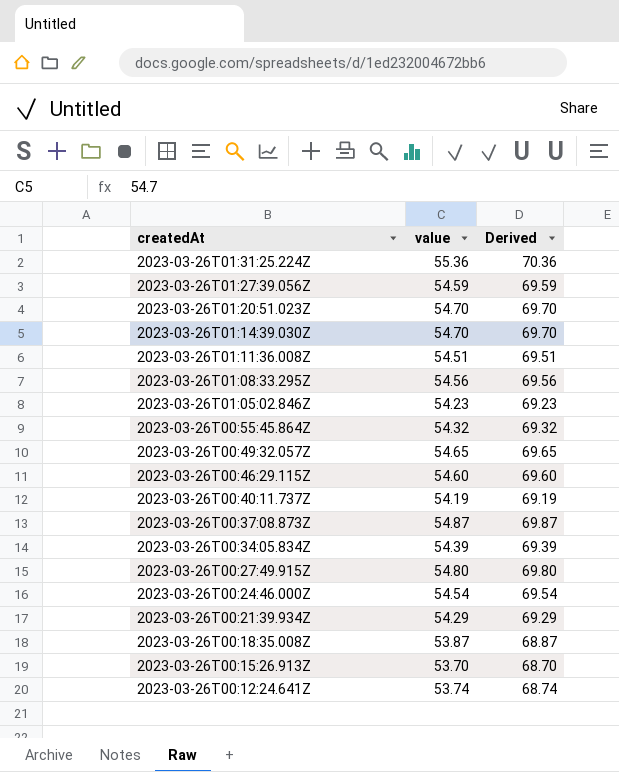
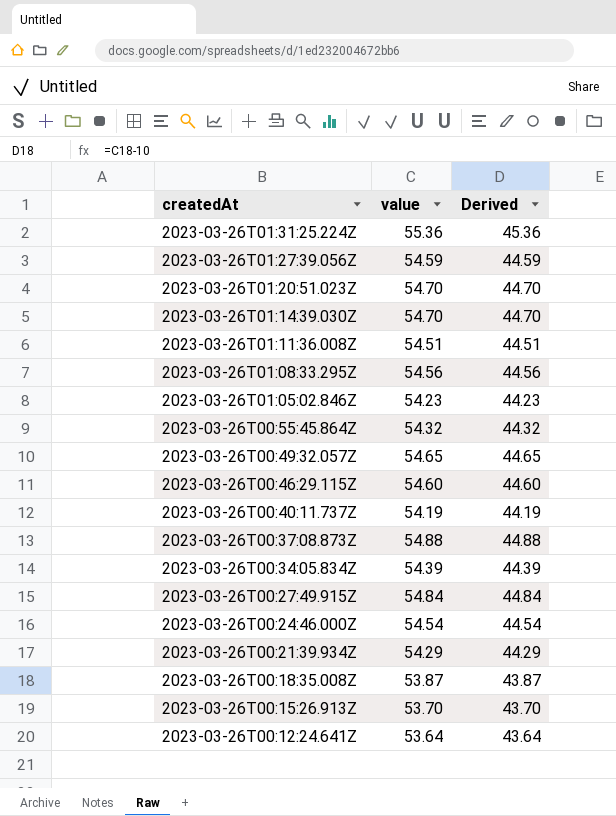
column Derived | formula: [value] + 15 -> [value] - 10
2023-03-26T00:37:08.873Z | value: 54.87 -> 54.88
2023-03-26T00:27:49.915Z | value: 54.80 -> 54.84
2023-03-26T00:12:24.641Z | value: 53.74 -> 53.64

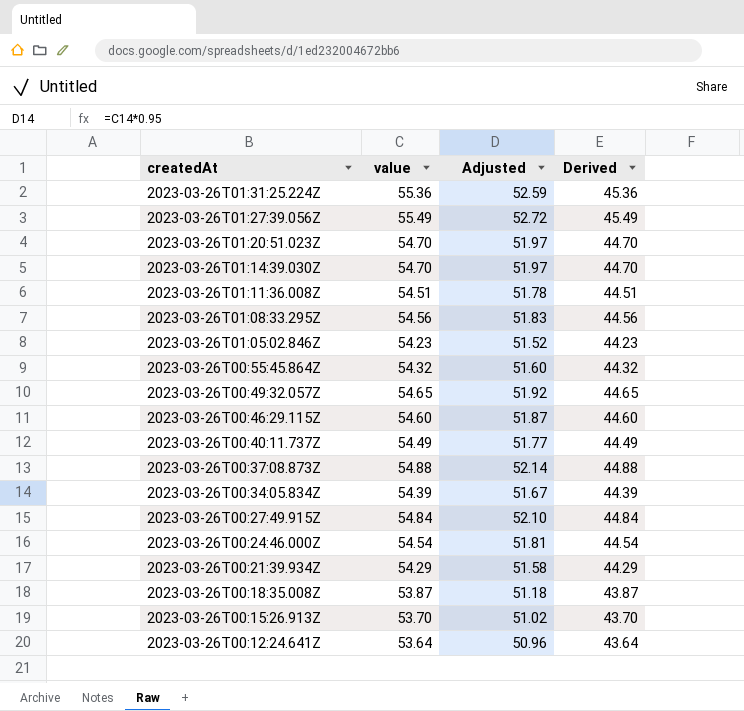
column Adjusted | formula: none -> [value] * 0.95
2023-03-26T01:27:39.056Z | value: 54.59 -> 55.49
2023-03-26T01:27:39.056Z | Derived: 44.59 -> 45.49
2023-03-26T00:40:11.737Z | value: 54.19 -> 54.49
2023-03-26T00:40:11.737Z | Derived: 44.19 -> 44.49

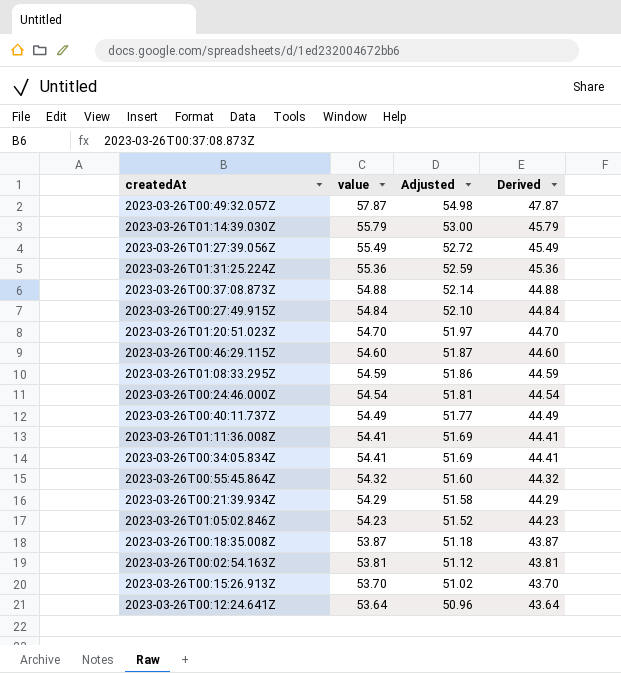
row order: createdAt descending -> value descending
2023-03-26T00:49:32.057Z | value: 54.65 -> 57.87
2023-03-26T00:49:32.057Z | Adjusted: 51.92 -> 54.98
2023-03-26T00:49:32.057Z | Derived: 44.65 -> 47.87
2023-03-26T01:14:39.030Z | value: 54.70 -> 55.79
2023-03-26T01:14:39.030Z | Adjusted: 51.97 -> 53.00
2023-03-26T01:14:39.030Z | Derived: 44.70 -> 45.79
2023-03-26T01:08:33.295Z | value: 54.56 -> 54.59
2023-03-26T01:08:33.295Z | Adjusted: 51.83 -> 51.86
2023-03-26T01:08:33.295Z | Derived: 44.56 -> 44.59
2023-03-26T01:11:36.008Z | value: 54.51 -> 54.41
2023-03-26T01:11:36.008Z | Adjusted: 51.78 -> 51.69
2023-03-26T01:11:36.008Z | Derived: 44.51 -> 44.41
2023-03-26T00:34:05.834Z | value: 54.39 -> 54.41
2023-03-26T00:34:05.834Z | Adjusted: 51.67 -> 51.69
2023-03-26T00:34:05.834Z | Derived: 44.39 -> 44.41
row 2023-03-26T00:02:54.163Z: none -> 53.81 | 51.12 | 43.81

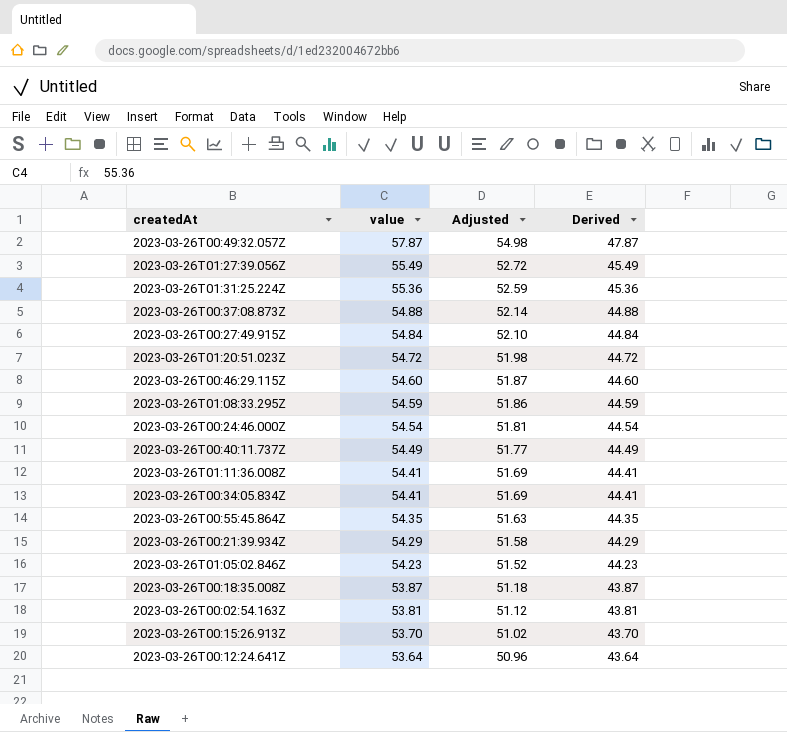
row 2023-03-26T01:14:39.030Z: 55.79 | 53.00 | 45.79 -> none
2023-03-26T01:20:51.023Z | value: 54.70 -> 54.72
2023-03-26T01:20:51.023Z | Adjusted: 51.97 -> 51.98
2023-03-26T01:20:51.023Z | Derived: 44.70 -> 44.72
2023-03-26T00:55:45.864Z | value: 54.32 -> 54.35
2023-03-26T00:55:45.864Z | Adjusted: 51.60 -> 51.63
2023-03-26T00:55:45.864Z | Derived: 44.32 -> 44.35

